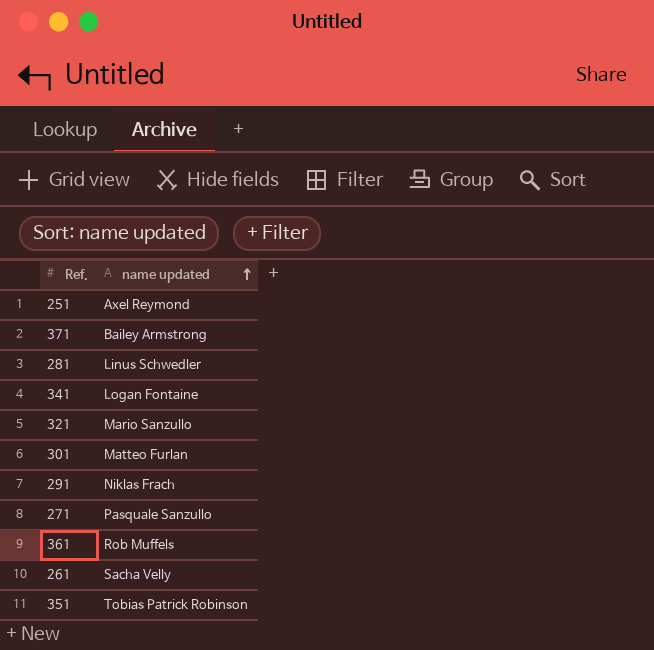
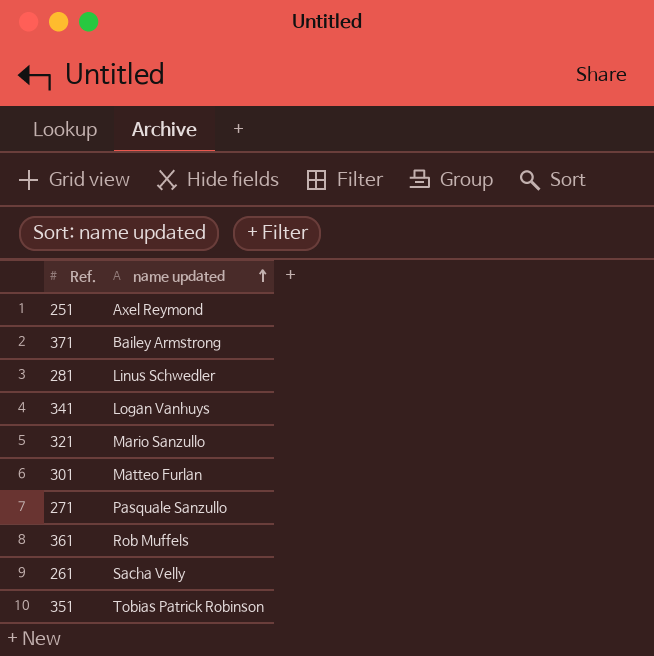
row 291: Niklas Frach -> none
341 | name updated: Logan Fontaine -> Logan Vanhuys

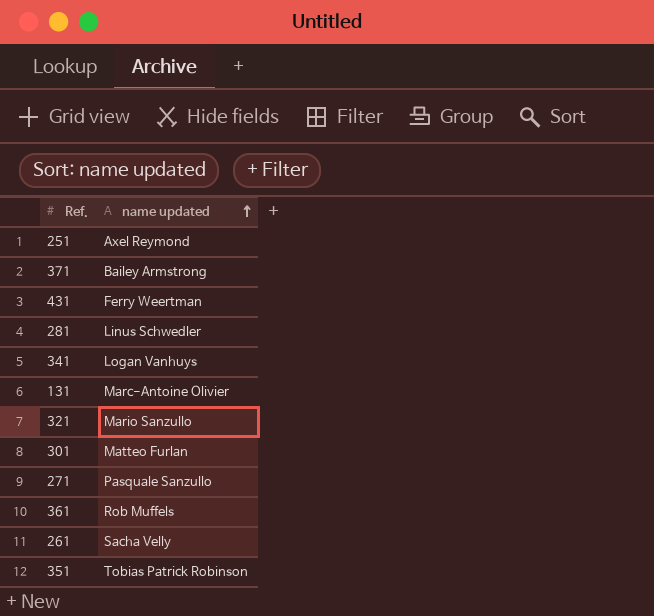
row 431: none -> Ferry Weertman
row 131: none -> Marc-Antoine Olivier

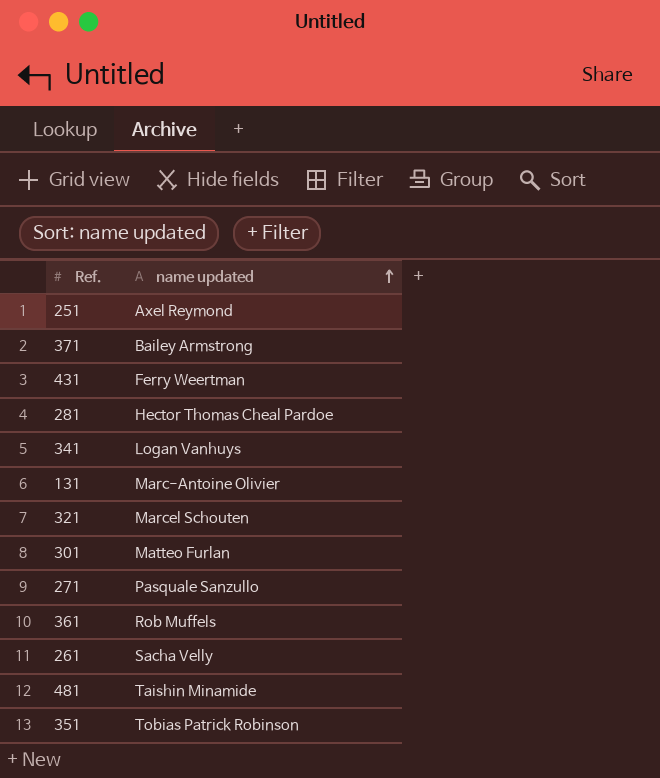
281 | name updated: Linus Schwedler -> Hector Thomas Cheal Pardoe
321 | name updated: Mario Sanzullo -> Marcel Schouten
row 481: none -> Taishin Minamide

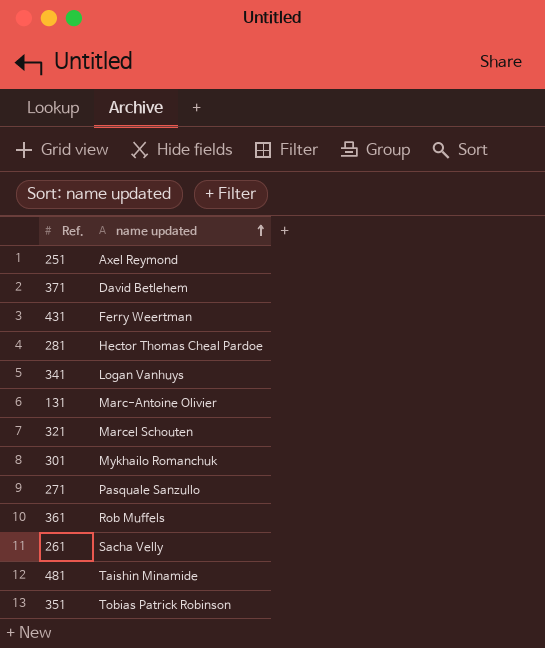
371 | name updated: Bailey Armstrong -> David Betlehem
301 | name updated: Matteo Furlan -> Mykhailo Romanchuk

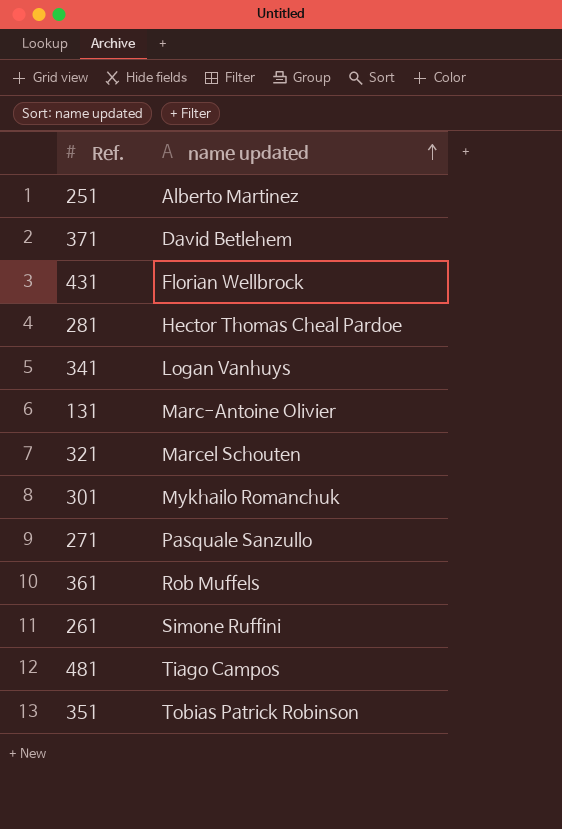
251 | name updated: Axel Reymond -> Alberto Martinez
431 | name updated: Ferry Weertman -> Florian Wellbrock
261 | name updated: Sacha Velly -> Simone Ruffini
481 | name updated: Taishin Minamide -> Tiago Campos

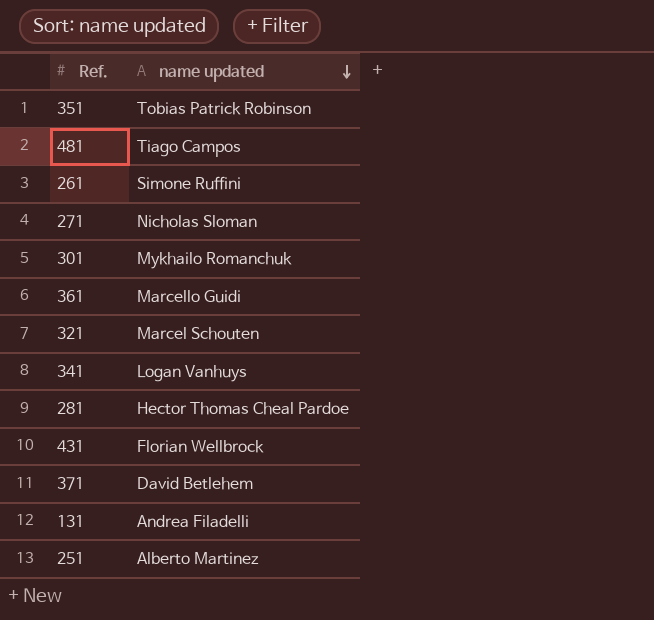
row order: name updated ascending -> name updated descending
271 | name updated: Pasquale Sanzullo -> Nicholas Sloman
361 | name updated: Rob Muffels -> Marcello Guidi
131 | name updated: Marc-Antoine Olivier -> Andrea Filadelli

